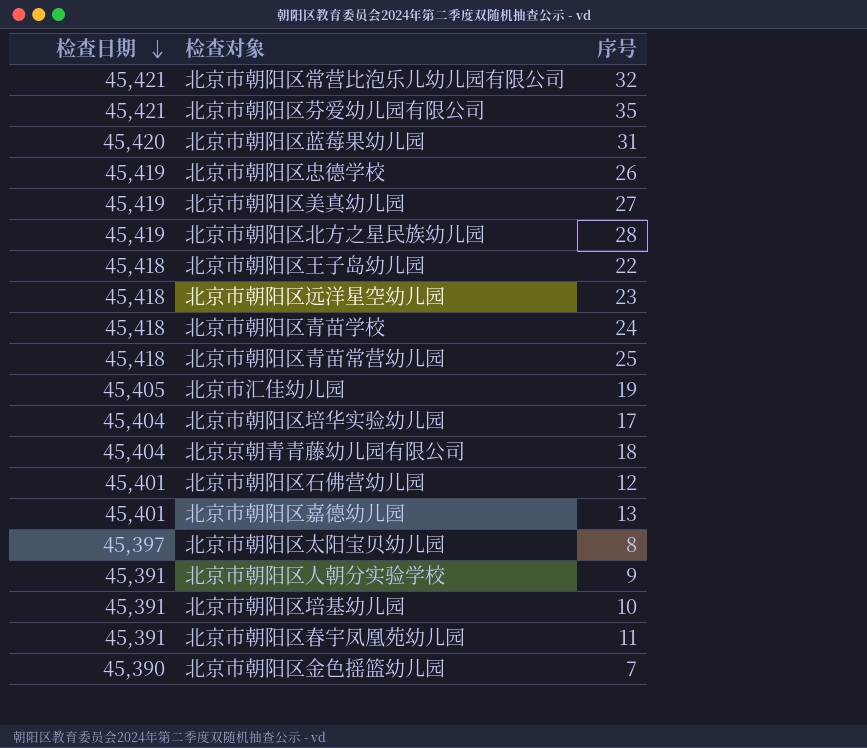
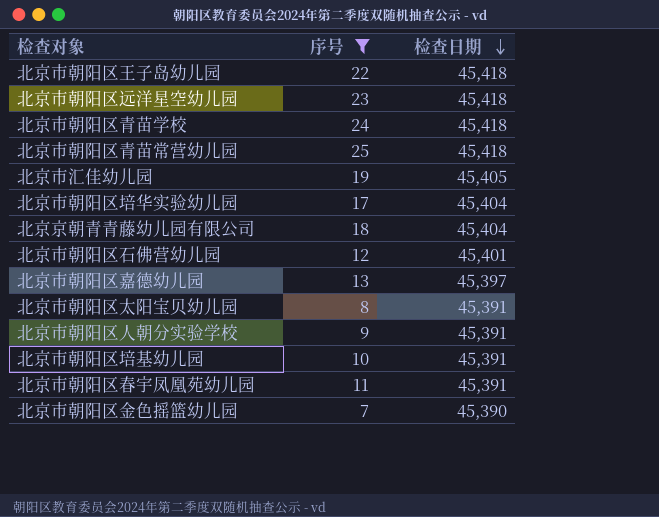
filter: none -> 序号 <= 25
column 检查日期 | position: 1 -> 3
北京市朝阳区嘉德幼儿园 | 检查日期: 45,401 -> 45,397
北京市朝阳区太阳宝贝幼儿园 | 检查日期: 45,397 -> 45,391

